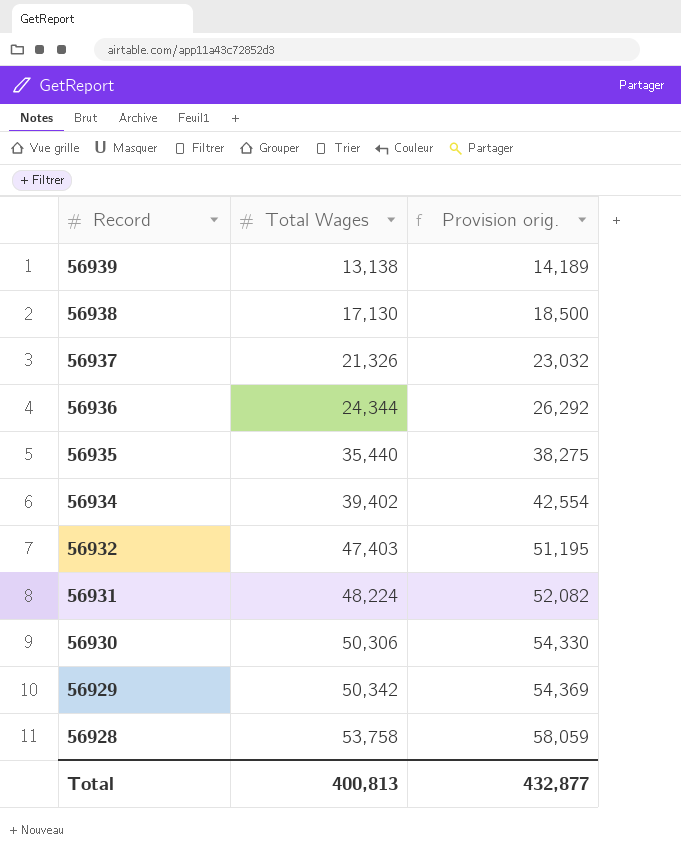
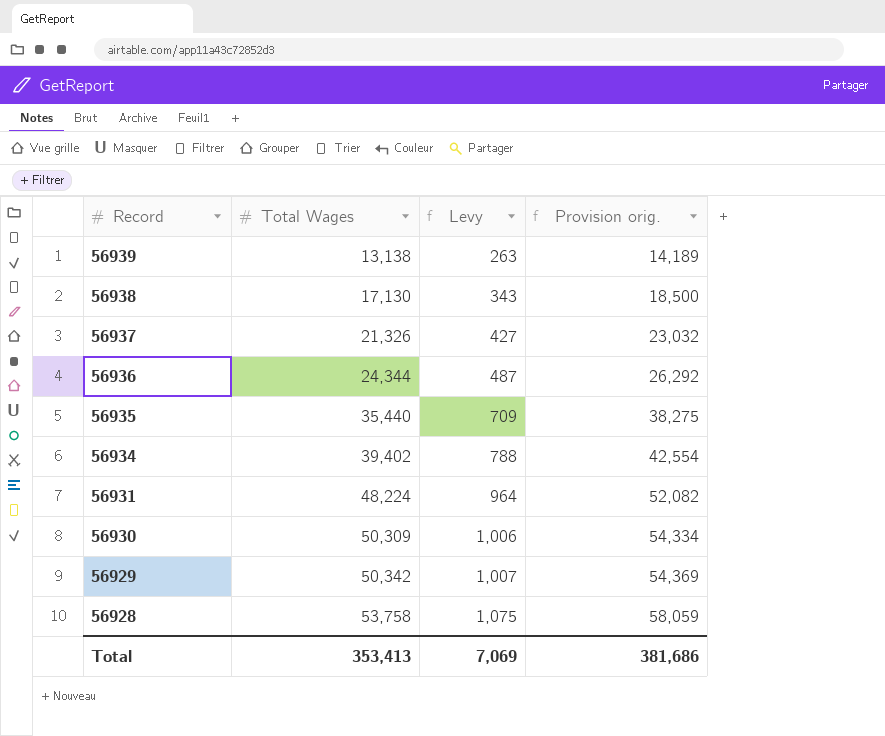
column Levy | formula: none -> [Total Wages] * 0.02
row 56932: 47,403 | 51,195 -> none
56930 | Total Wages: 50,306 -> 50,309
56930 | Provision orig.: 54,330 -> 54,334
Total | Total Wages: 400,813 -> 353,413
Total | Provision orig.: 432,877 -> 381,686

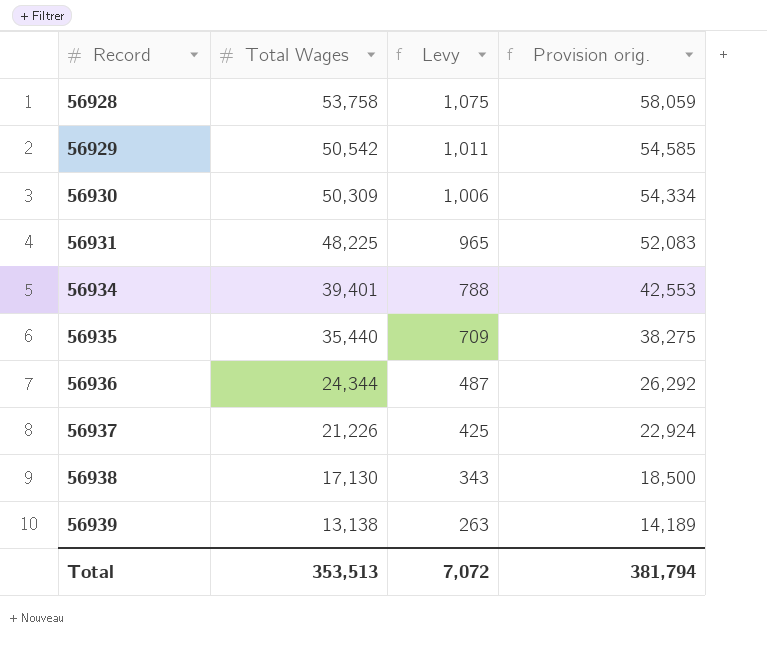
row order: Record descending -> Record ascending
56929 | Total Wages: 50,342 -> 50,542
56929 | Levy: 1,007 -> 1,011
56929 | Provision orig.: 54,369 -> 54,585
56931 | Total Wages: 48,224 -> 48,225
56931 | Levy: 964 -> 965
56931 | Provision orig.: 52,082 -> 52,083
56934 | Total Wages: 39,402 -> 39,401
56934 | Provision orig.: 42,554 -> 42,553
56937 | Total Wages: 21,326 -> 21,226
56937 | Levy: 427 -> 425
56937 | Provision orig.: 23,032 -> 22,924
Total | Total Wages: 353,413 -> 353,513
Total | Levy: 7,069 -> 7,072
Total | Provision orig.: 381,686 -> 381,794

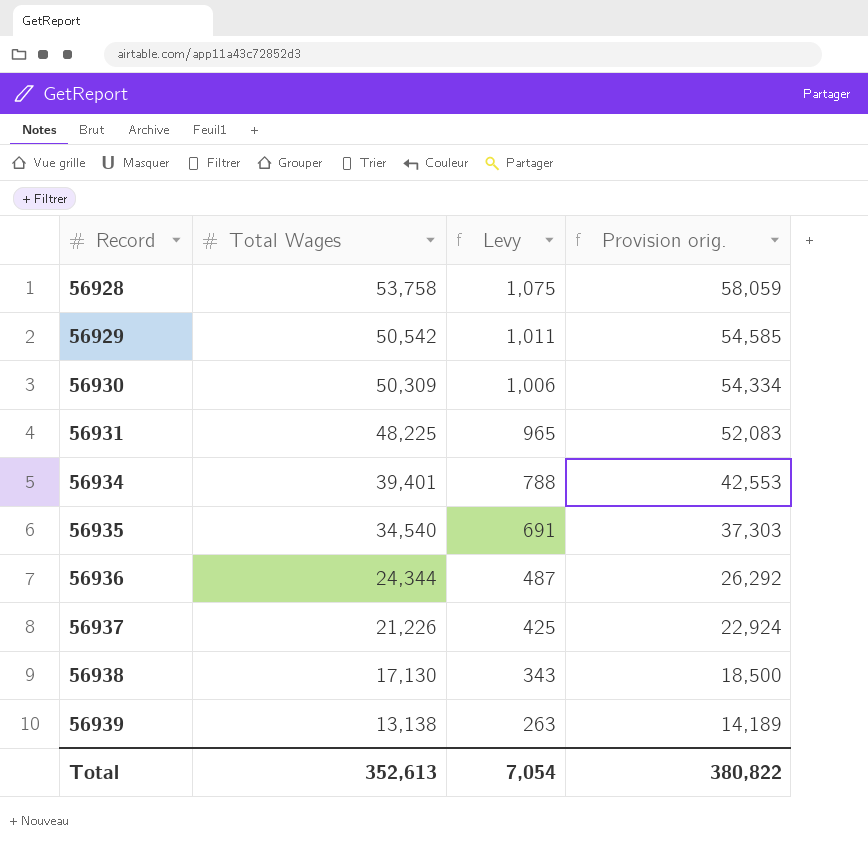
56935 | Total Wages: 35,440 -> 34,540
56935 | Levy: 709 -> 691
56935 | Provision orig.: 38,275 -> 37,303
Total | Total Wages: 353,513 -> 352,613
Total | Levy: 7,072 -> 7,054
Total | Provision orig.: 381,794 -> 380,822

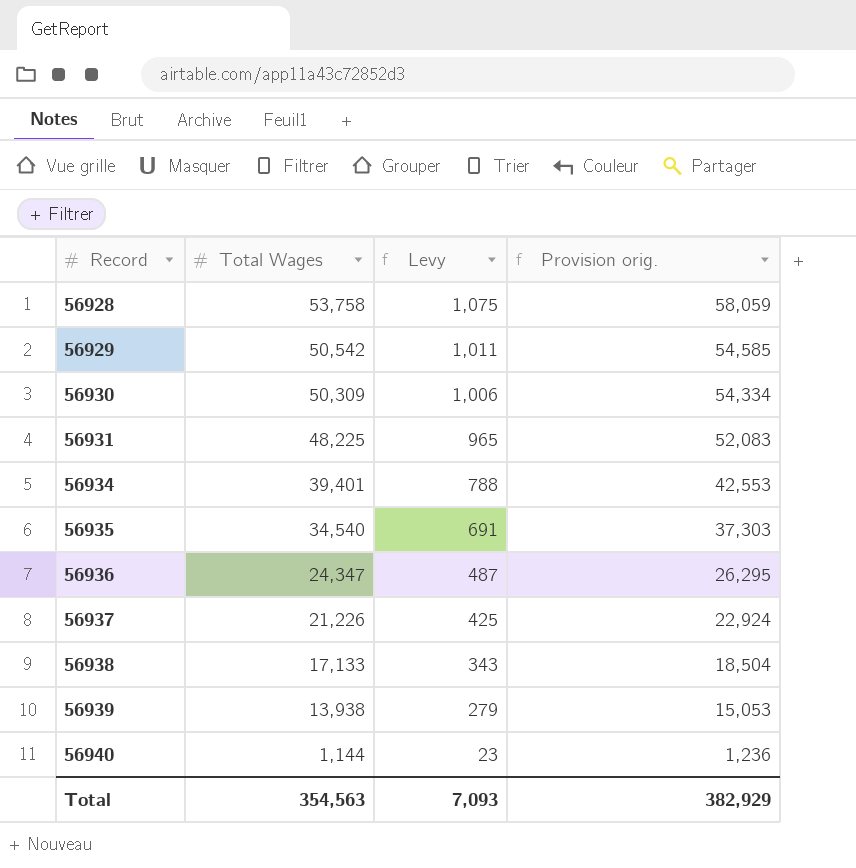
56936 | Total Wages: 24,344 -> 24,347
56936 | Provision orig.: 26,292 -> 26,295
56938 | Total Wages: 17,130 -> 17,133
56938 | Provision orig.: 18,500 -> 18,504
56939 | Total Wages: 13,138 -> 13,938
56939 | Levy: 263 -> 279
56939 | Provision orig.: 14,189 -> 15,053
row 56940: none -> 1,144 | 23 | 1,236
Total | Total Wages: 352,613 -> 354,563
Total | Levy: 7,054 -> 7,093
Total | Provision orig.: 380,822 -> 382,929

